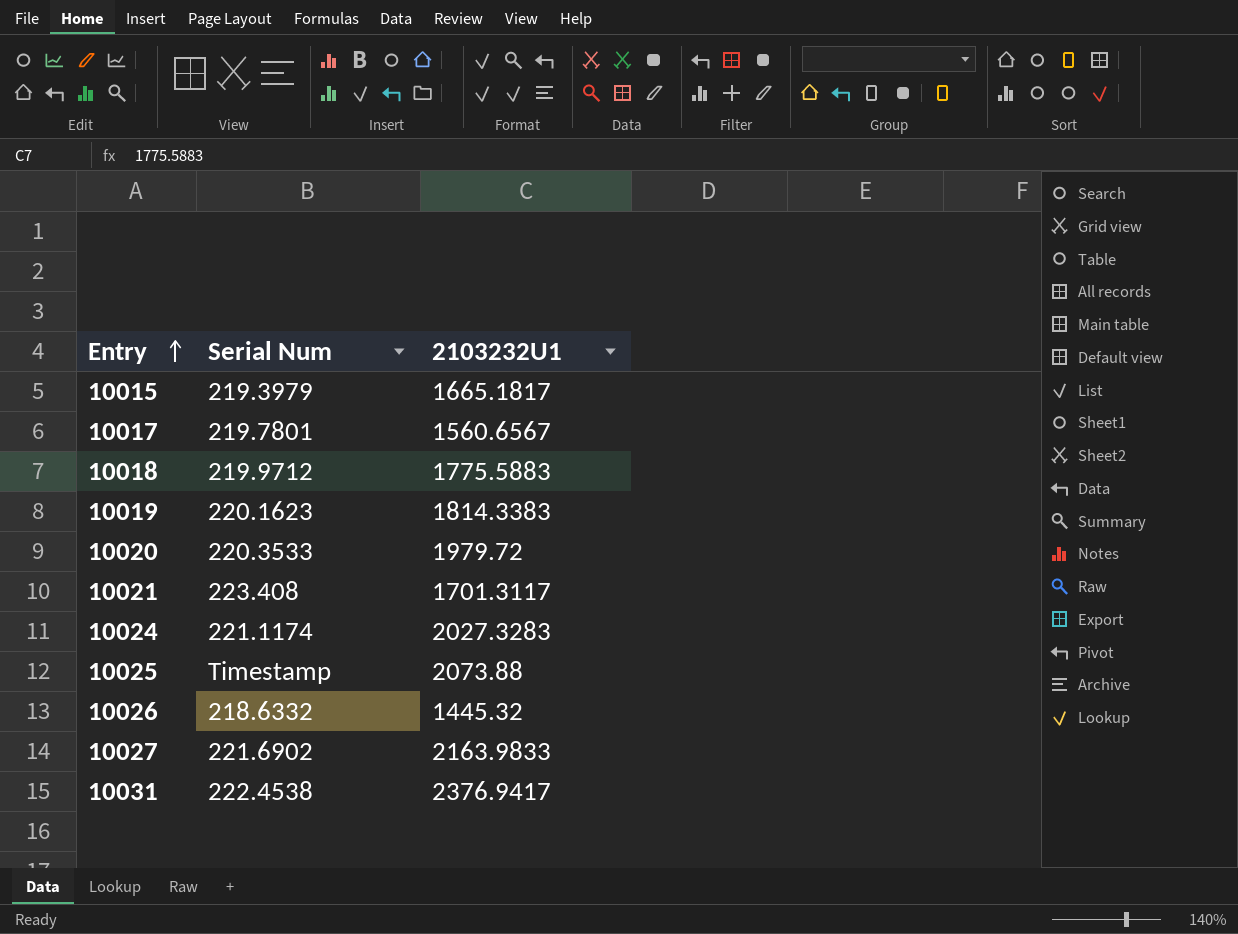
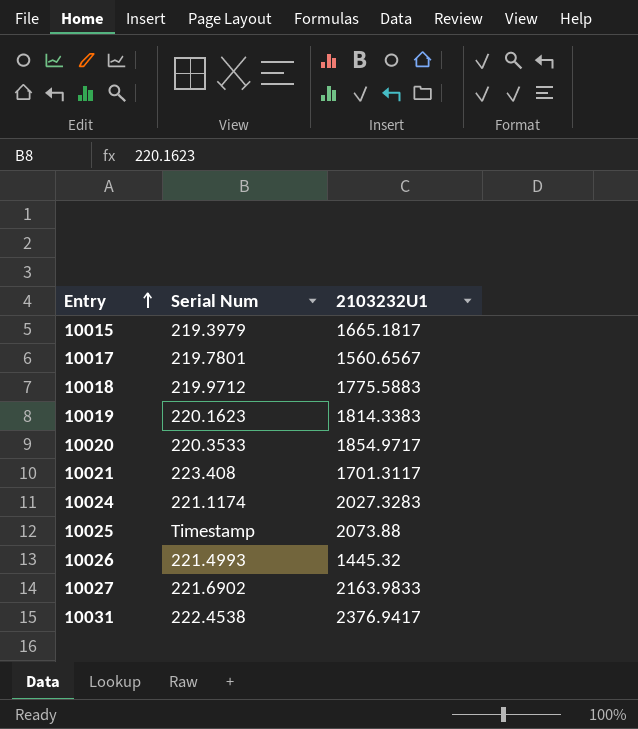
10020 | 2103232U1: 1979.72 -> 1854.9717
10026 | Serial Num: 218.6332 -> 221.4993

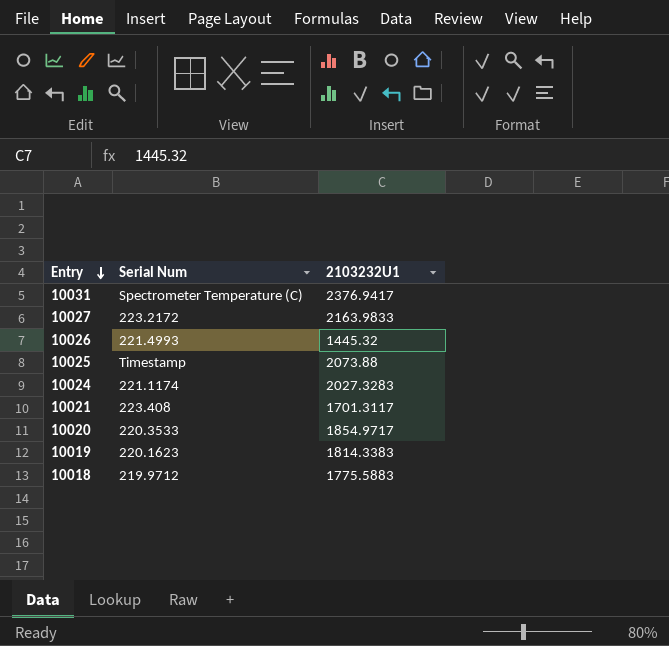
row order: Entry ascending -> Entry descending
row 10015: 219.3979 | 1665.1817 -> none
row 10017: 219.7801 | 1560.6567 -> none
10031 | Serial Num: 222.4538 -> Spectrometer Temperature (C)
10027 | Serial Num: 221.6902 -> 223.2172

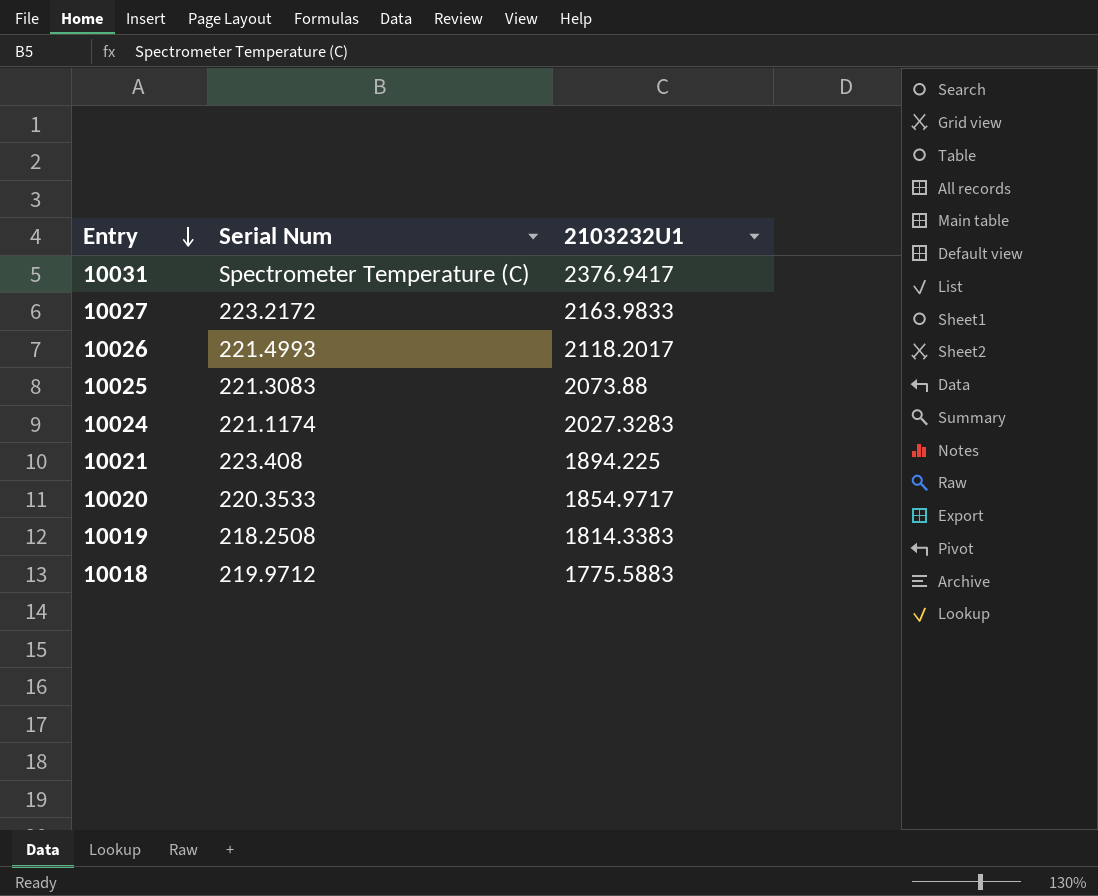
10026 | 2103232U1: 1445.32 -> 2118.2017
10025 | Serial Num: Timestamp -> 221.3083
10021 | 2103232U1: 1701.3117 -> 1894.225
10019 | Serial Num: 220.1623 -> 218.2508

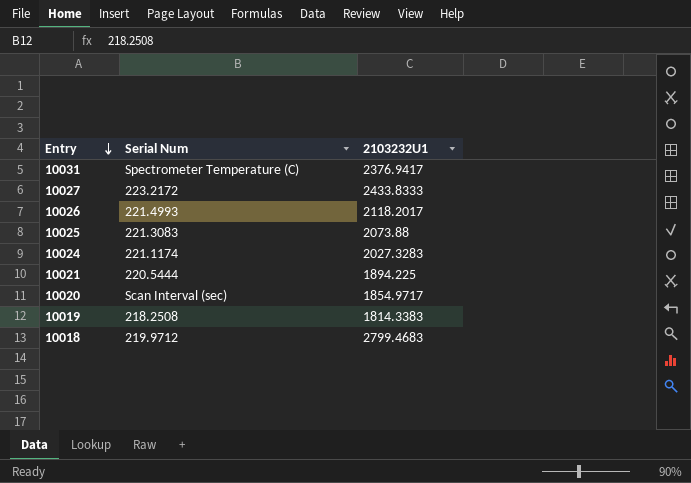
10027 | 2103232U1: 2163.9833 -> 2433.8333
10021 | Serial Num: 223.408 -> 220.5444
10020 | Serial Num: 220.3533 -> Scan Interval (sec)
10018 | 2103232U1: 1775.5883 -> 2799.4683

